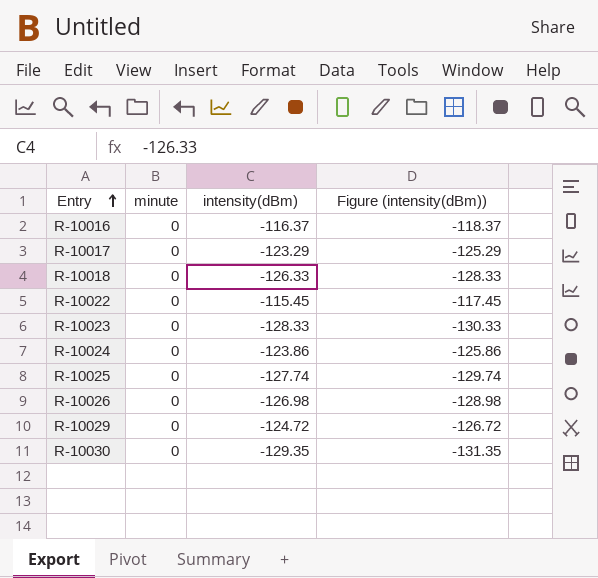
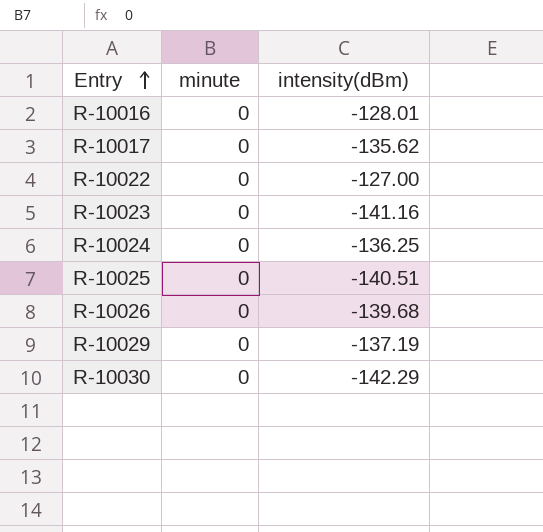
column Figure (intensity(dBm)) | formula: [intensity(dBm)] - 2 -> none
row R-10018: 0 | -126.33 | -128.33 -> none
R-10016 | intensity(dBm): -116.37 -> -128.01
R-10017 | intensity(dBm): -123.29 -> -135.62
R-10022 | intensity(dBm): -115.45 -> -127.00
R-10023 | intensity(dBm): -128.33 -> -141.16
R-10024 | intensity(dBm): -123.86 -> -136.25
R-10025 | intensity(dBm): -127.74 -> -140.51
R-10026 | intensity(dBm): -126.98 -> -139.68
R-10029 | intensity(dBm): -124.72 -> -137.19
R-10030 | intensity(dBm): -129.35 -> -142.29

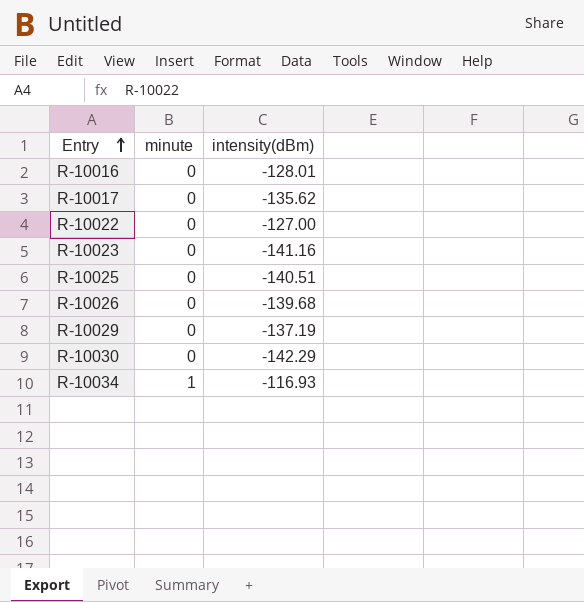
row R-10024: 0 | -136.25 -> none
row R-10034: none -> 1 | -116.93

